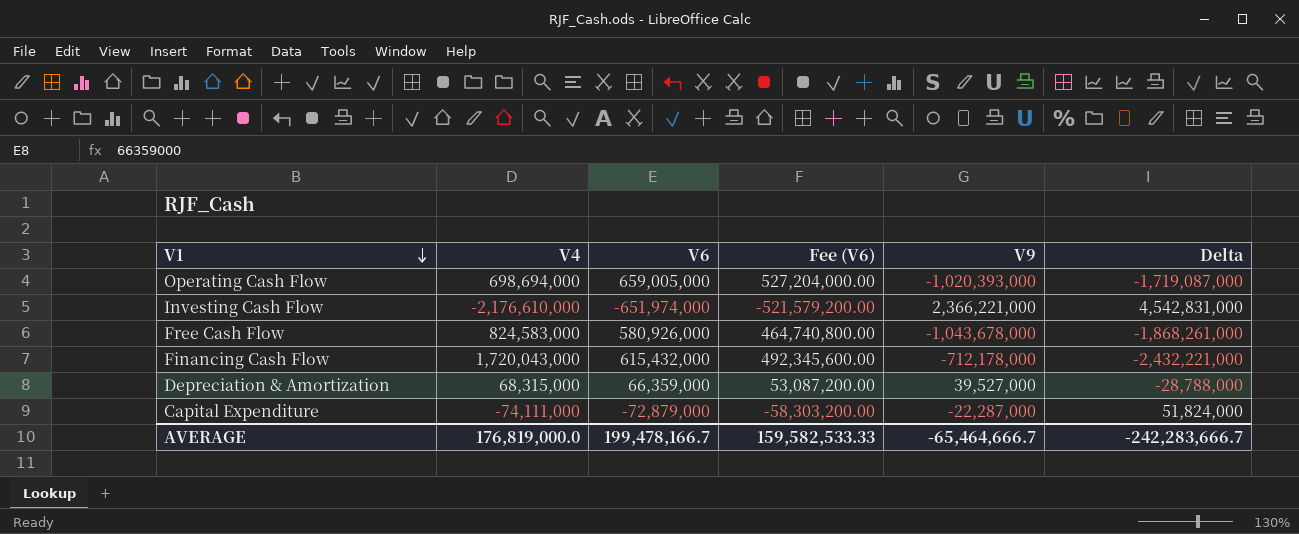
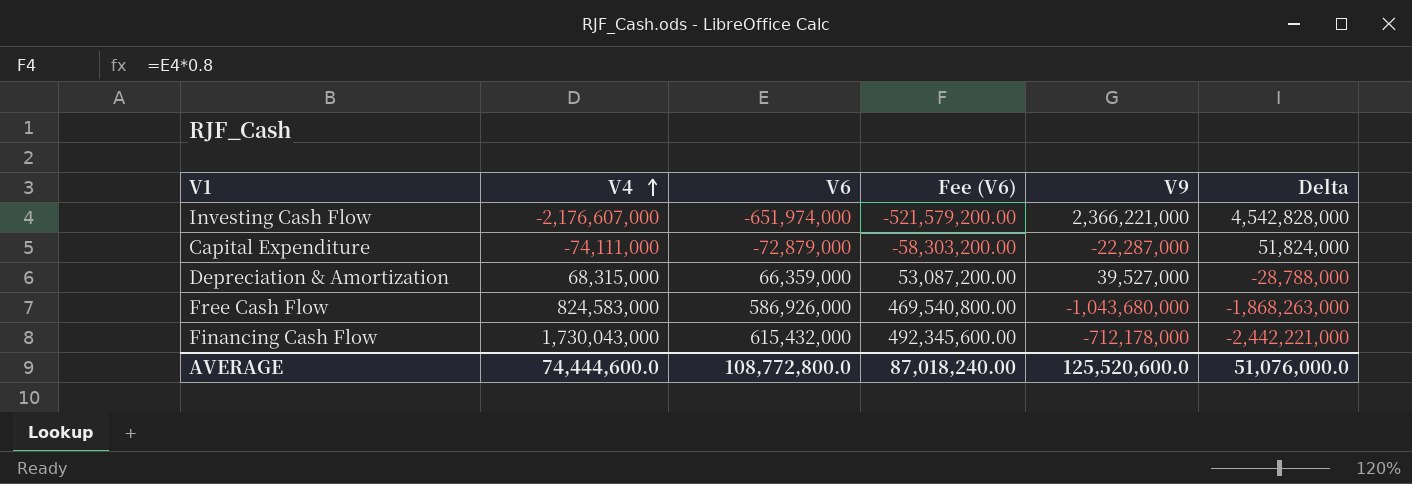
row order: V1 descending -> V4 ascending
row Operating Cash Flow: 698,694,000 | 659,005,000 | 527,204,000.00 | -1,020,393,000 | -1,719,087,000 -> none
Investing Cash Flow | V4: -2,176,610,000 -> -2,176,607,000
Investing Cash Flow | Delta: 4,542,831,000 -> 4,542,828,000
Free Cash Flow | V6: 580,926,000 -> 586,926,000
Free Cash Flow | Fee (V6): 464,740,800.00 -> 469,540,800.00
Free Cash Flow | V9: -1,043,678,000 -> -1,043,680,000
Free Cash Flow | Delta: -1,868,261,000 -> -1,868,263,000
Financing Cash Flow | V4: 1,720,043,000 -> 1,730,043,000
Financing Cash Flow | Delta: -2,432,221,000 -> -2,442,221,000
AVERAGE | V4: 176,819,000.0 -> 74,444,600.0
AVERAGE | V6: 199,478,166.7 -> 108,772,800.0
AVERAGE | Fee (V6): 159,582,533.33 -> 87,018,240.00
AVERAGE | V9: -65,464,666.7 -> 125,520,600.0
AVERAGE | Delta: -242,283,666.7 -> 51,076,000.0

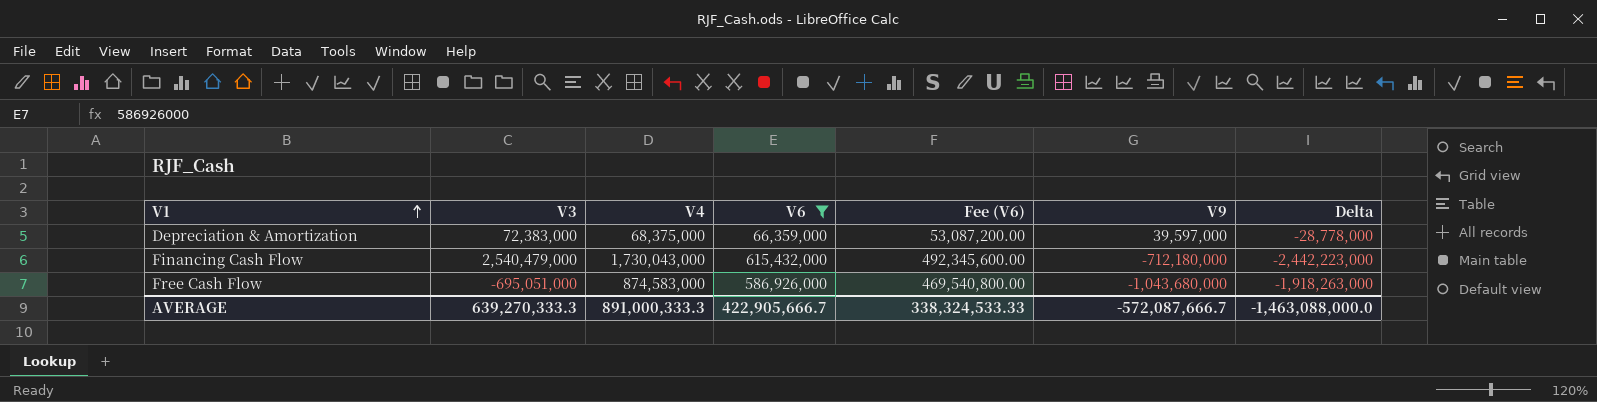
filter: none -> V6 >= 66,359,000
row order: V4 ascending -> V1 ascending
column V3 | position: none -> 2
Depreciation & Amortization | V4: 68,315,000 -> 68,375,000
Depreciation & Amortization | V9: 39,527,000 -> 39,597,000
Depreciation & Amortization | Delta: -28,788,000 -> -28,778,000
Financing Cash Flow | V9: -712,178,000 -> -712,180,000
Financing Cash Flow | Delta: -2,442,221,000 -> -2,442,223,000
Free Cash Flow | V4: 824,583,000 -> 874,583,000
Free Cash Flow | Delta: -1,868,263,000 -> -1,918,263,000
AVERAGE | V4: 74,444,600.0 -> 891,000,333.3
AVERAGE | V6: 108,772,800.0 -> 422,905,666.7
AVERAGE | Fee (V6): 87,018,240.00 -> 338,324,533.33
AVERAGE | V9: 125,520,600.0 -> -572,087,666.7
AVERAGE | Delta: 51,076,000.0 -> -1,463,088,000.0

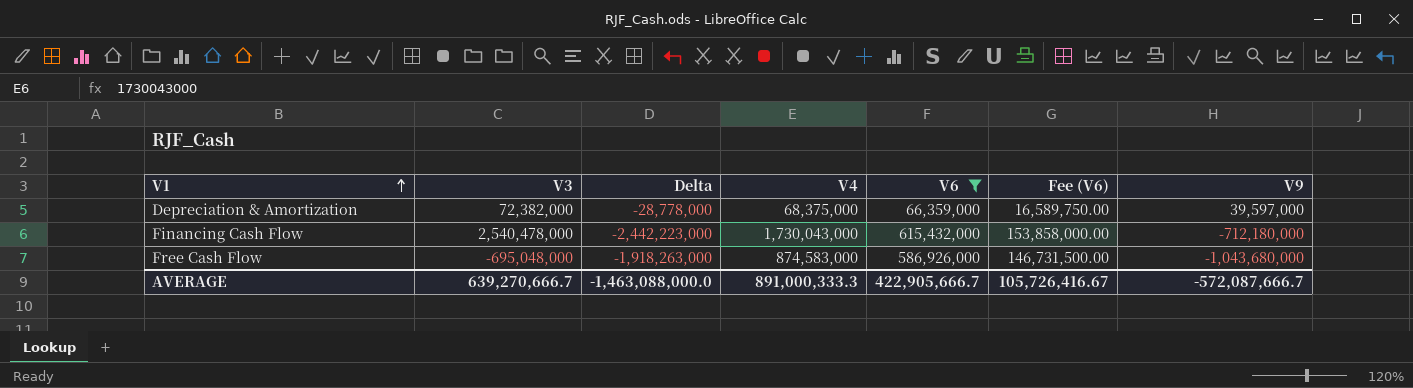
column Delta | position: 7 -> 3
column Fee (V6) | formula: [V6] * 0.8 -> [V6] * 0.25
Depreciation & Amortization | V3: 72,383,000 -> 72,382,000
Financing Cash Flow | V3: 2,540,479,000 -> 2,540,478,000
Free Cash Flow | V3: -695,051,000 -> -695,048,000
AVERAGE | V3: 639,270,333.3 -> 639,270,666.7
AVERAGE | Fee (V6): 338,324,533.33 -> 105,726,416.67

